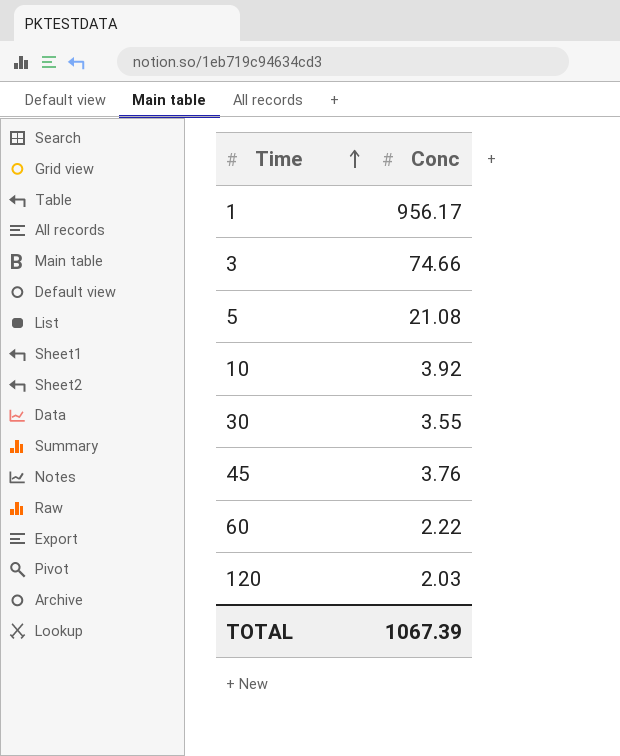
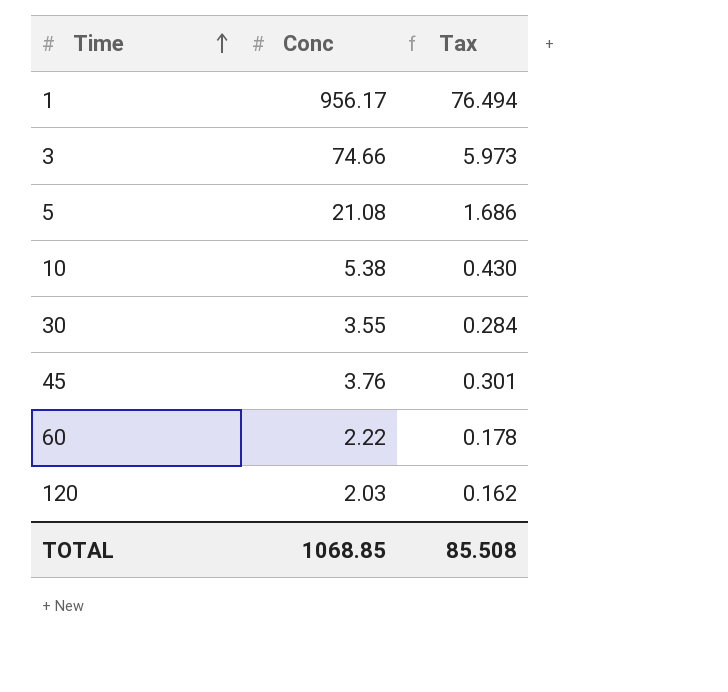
column Tax | formula: none -> [Conc] * 0.08
10 | Conc: 3.92 -> 5.38
TOTAL | Conc: 1067.39 -> 1068.85

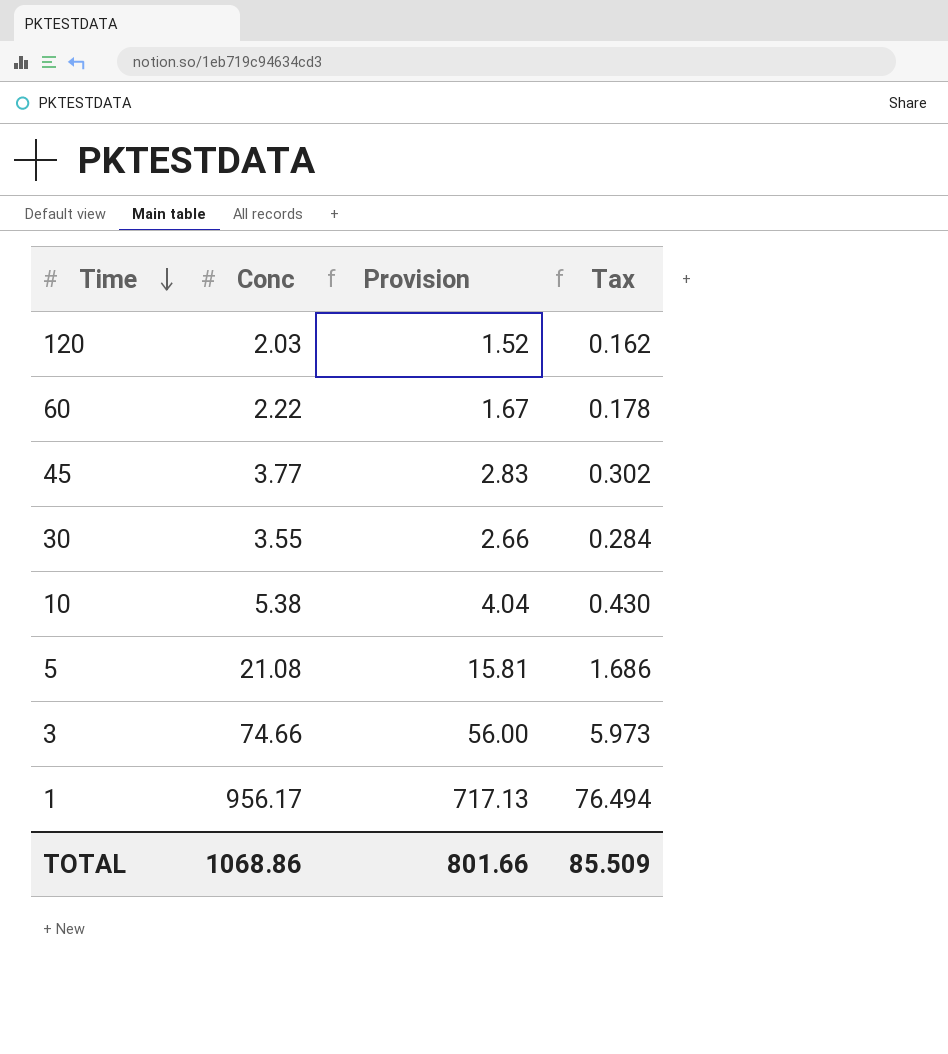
row order: Time ascending -> Time descending
column Provision | formula: none -> [Conc] * 0.75
45 | Conc: 3.76 -> 3.77
45 | Tax: 0.301 -> 0.302
TOTAL | Conc: 1068.85 -> 1068.86
TOTAL | Tax: 85.508 -> 85.509

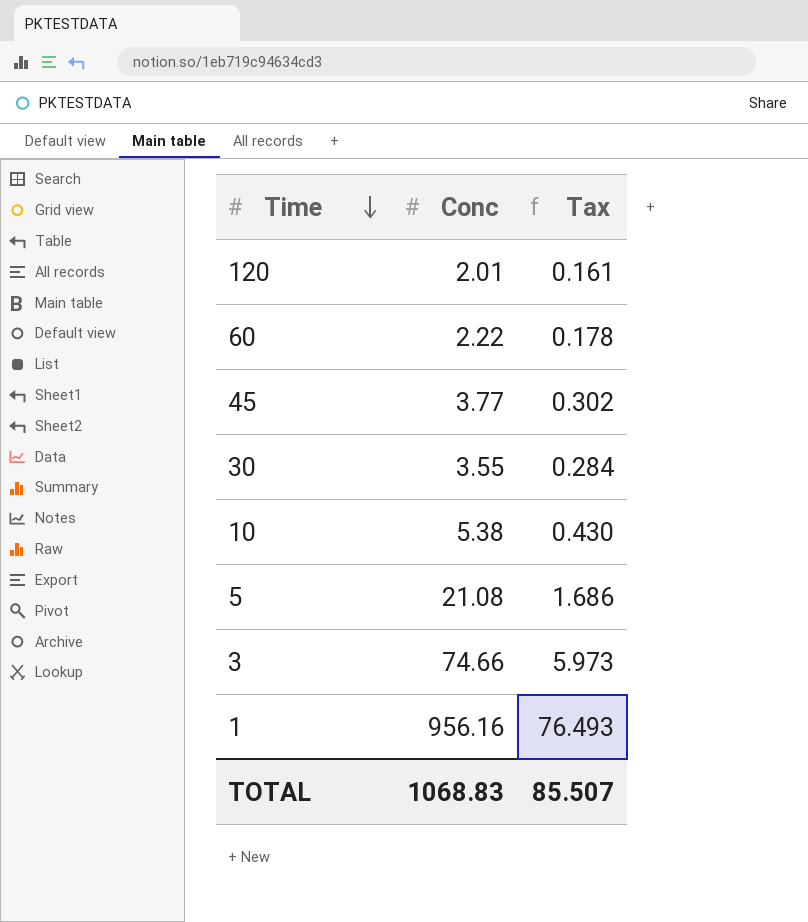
column Provision | formula: [Conc] * 0.75 -> none
120 | Conc: 2.03 -> 2.01
120 | Tax: 0.162 -> 0.161
1 | Conc: 956.17 -> 956.16
1 | Tax: 76.494 -> 76.493
TOTAL | Conc: 1068.86 -> 1068.83
TOTAL | Tax: 85.509 -> 85.507

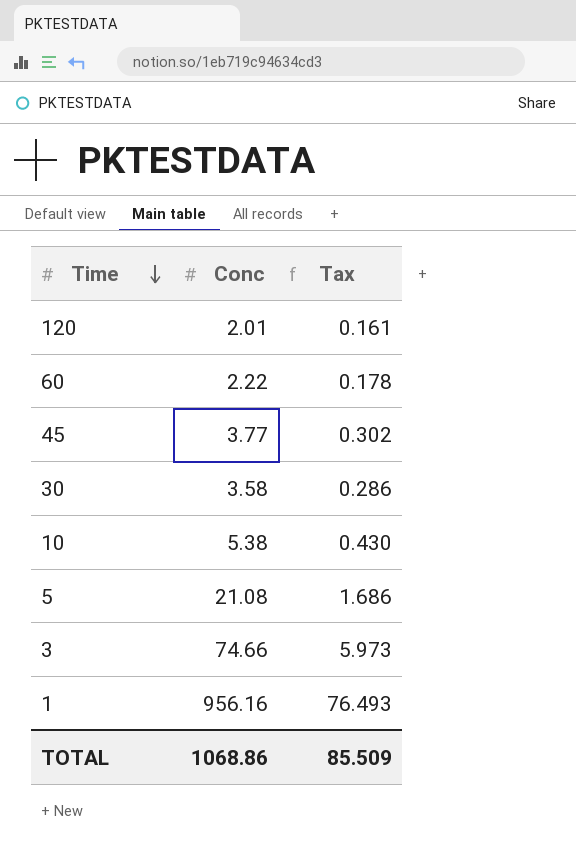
30 | Conc: 3.55 -> 3.58
30 | Tax: 0.284 -> 0.286
TOTAL | Conc: 1068.83 -> 1068.86
TOTAL | Tax: 85.507 -> 85.509

